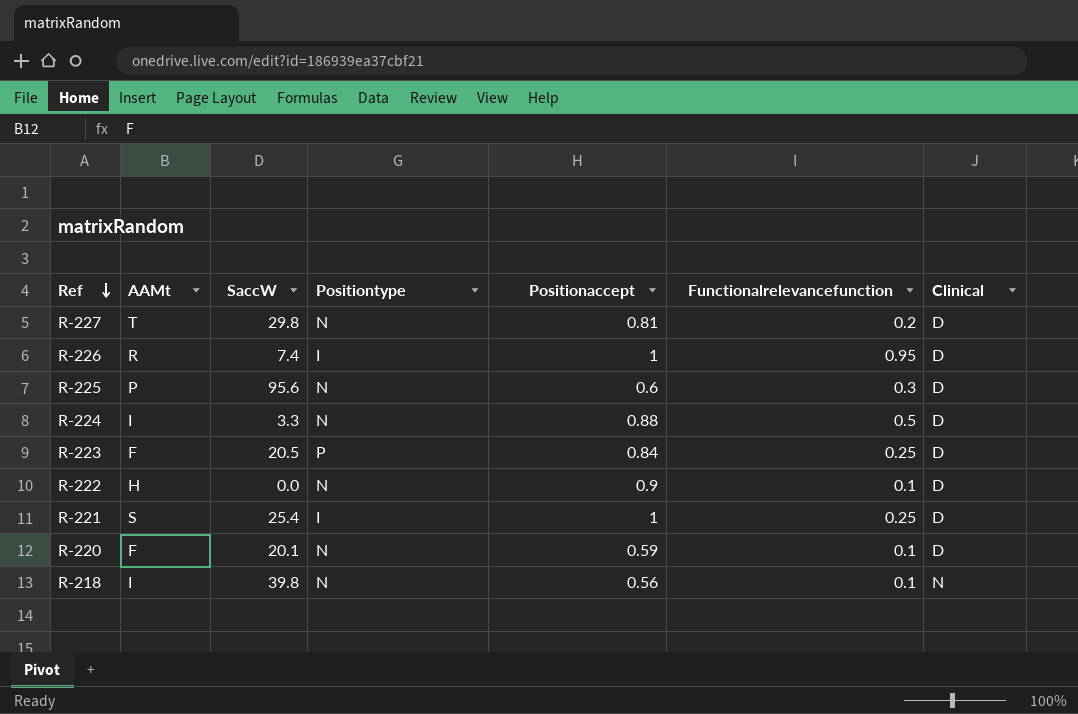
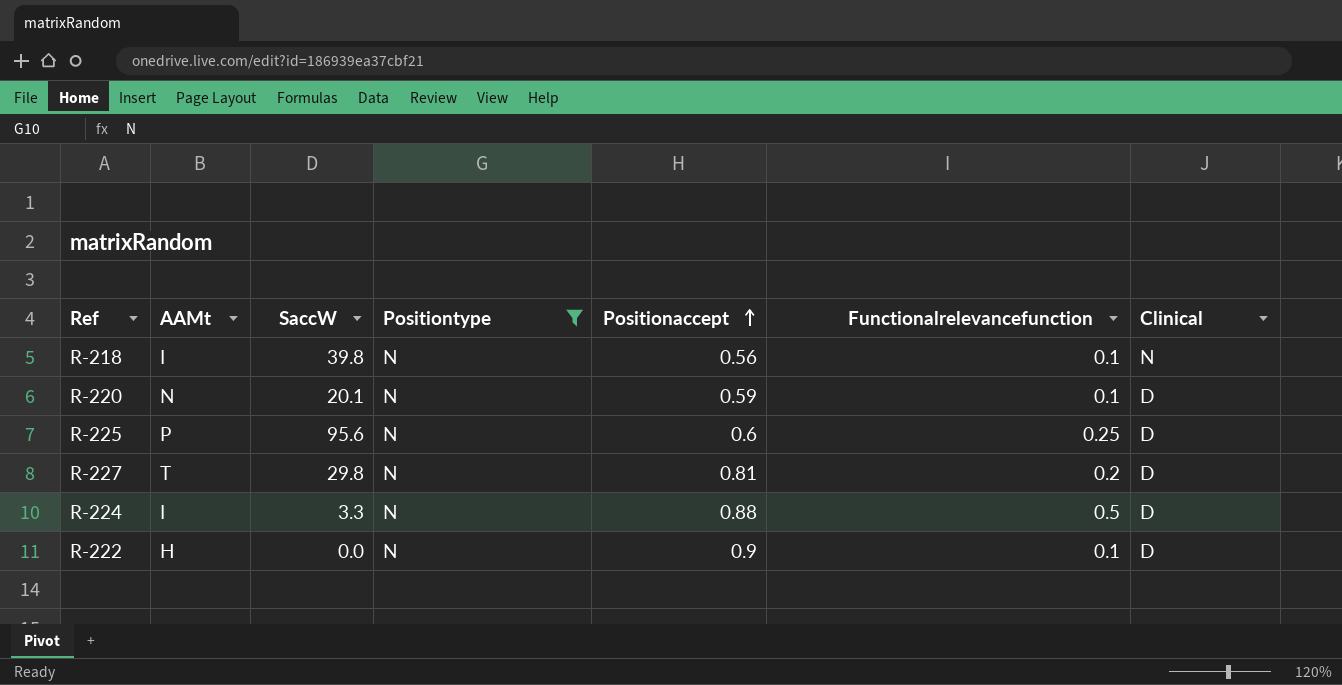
filter: none -> Positiontype = N
row order: Ref descending -> Positionaccept ascending
R-220 | AAMt: F -> N
R-225 | Functionalrelevancefunction: 0.3 -> 0.25

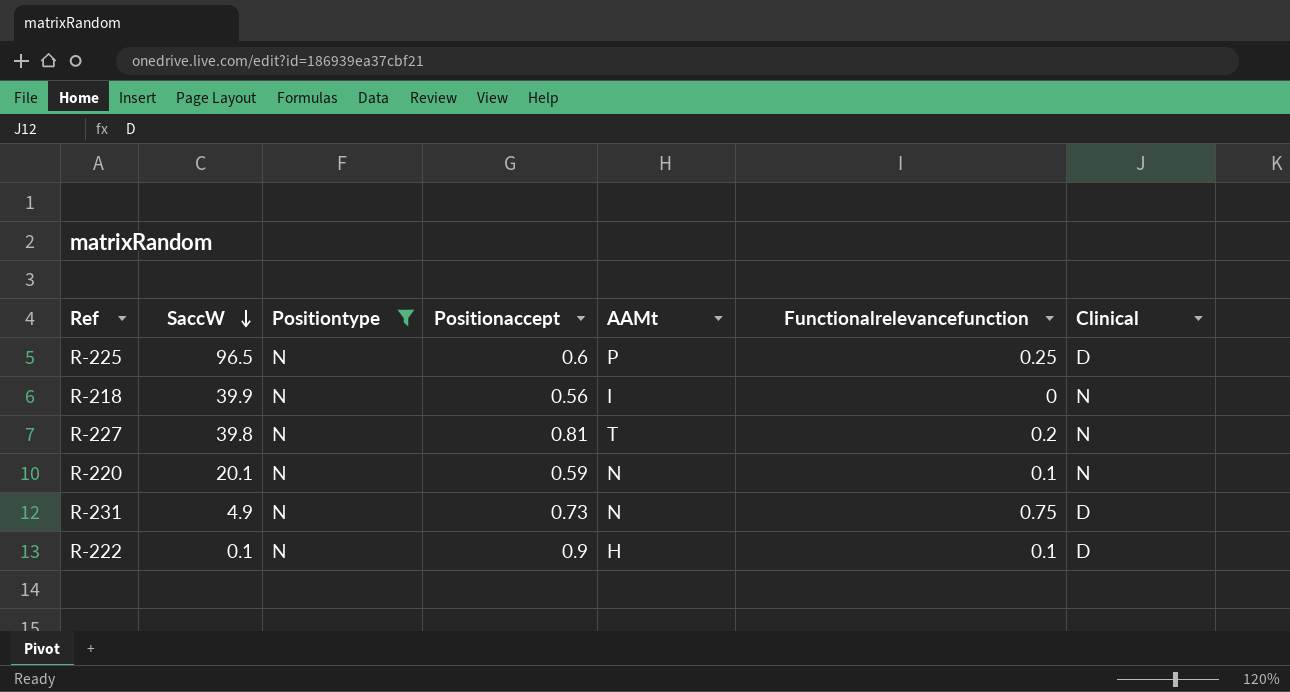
row order: Positionaccept ascending -> SaccW descending
column AAMt | position: 2 -> 5
row R-224: I | 3.3 | N | 0.88 | 0.5 | D -> none
R-225 | SaccW: 95.6 -> 96.5
R-218 | SaccW: 39.8 -> 39.9
R-218 | Functionalrelevancefunction: 0.1 -> 0
R-227 | SaccW: 29.8 -> 39.8
R-227 | Clinical: D -> N
R-220 | Clinical: D -> N
row R-231: none -> 4.9 | N | 0.73 | N | 0.75 | D
R-222 | SaccW: 0.0 -> 0.1

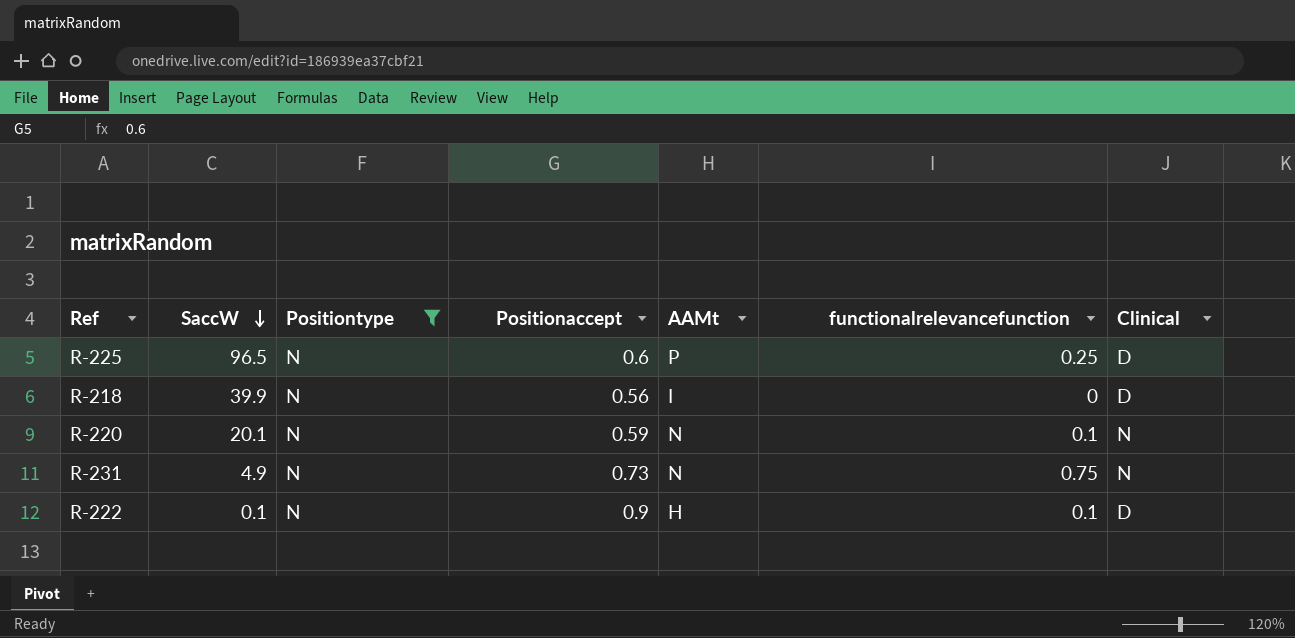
column name: Functionalrelevancefunction -> functionalrelevancefunction
row R-227: 39.8 | N | 0.81 | T | 0.2 | N -> none
R-218 | Clinical: N -> D
R-231 | Clinical: D -> N

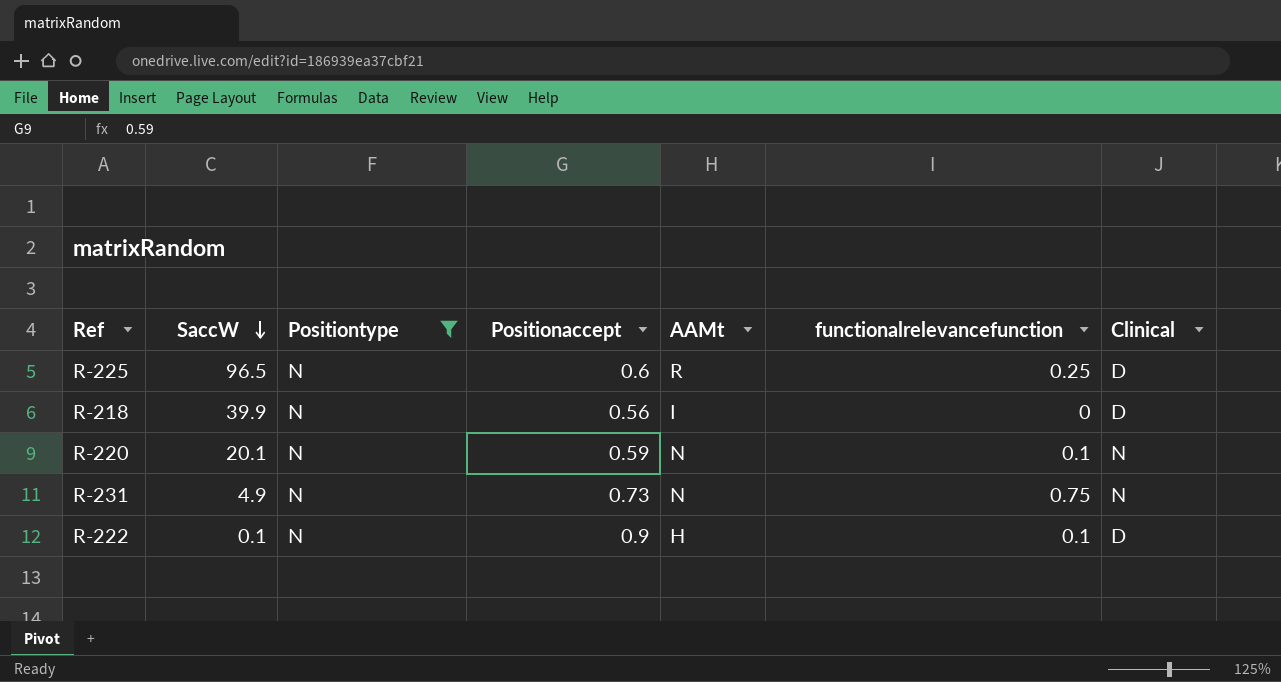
R-225 | AAMt: P -> R

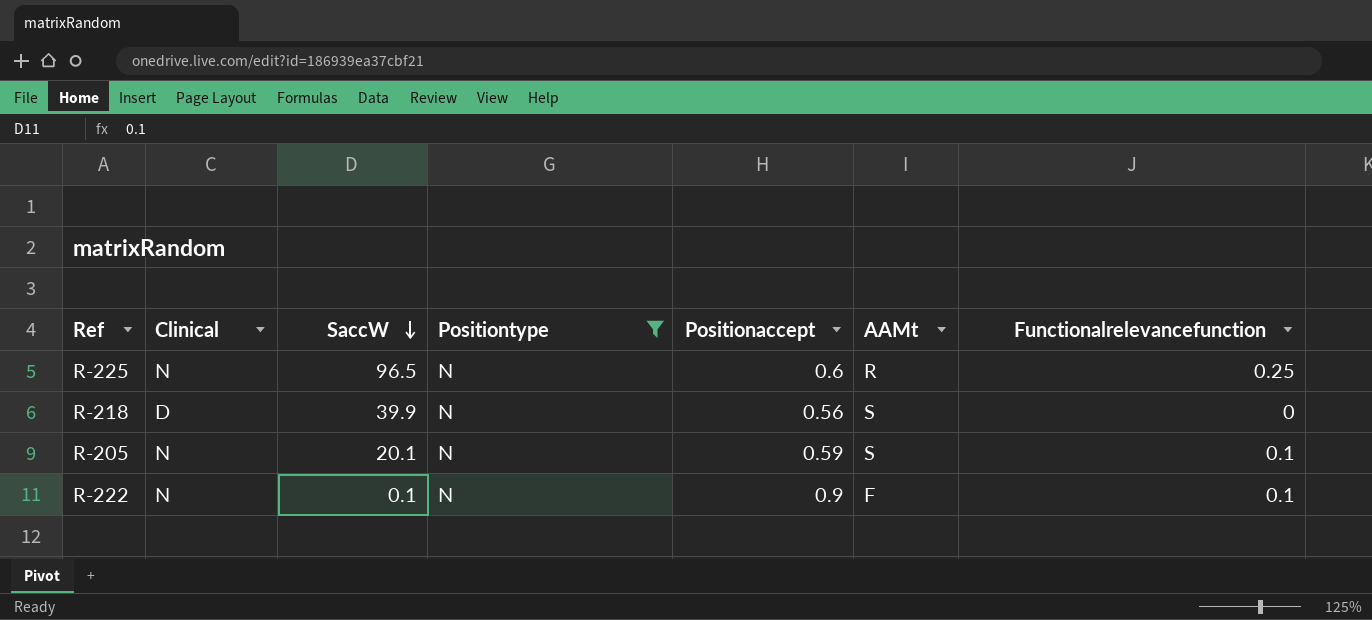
column Clinical | position: 7 -> 2
column name: functionalrelevancefunction -> Functionalrelevancefunction
row R-220: 20.1 | N | 0.59 | N | 0.1 | N -> none
row R-231: 4.9 | N | 0.73 | N | 0.75 | N -> none
R-225 | Clinical: D -> N
R-218 | AAMt: I -> S
row R-205: none -> N | 20.1 | N | 0.59 | S | 0.1
R-222 | Clinical: D -> N
R-222 | AAMt: H -> F

